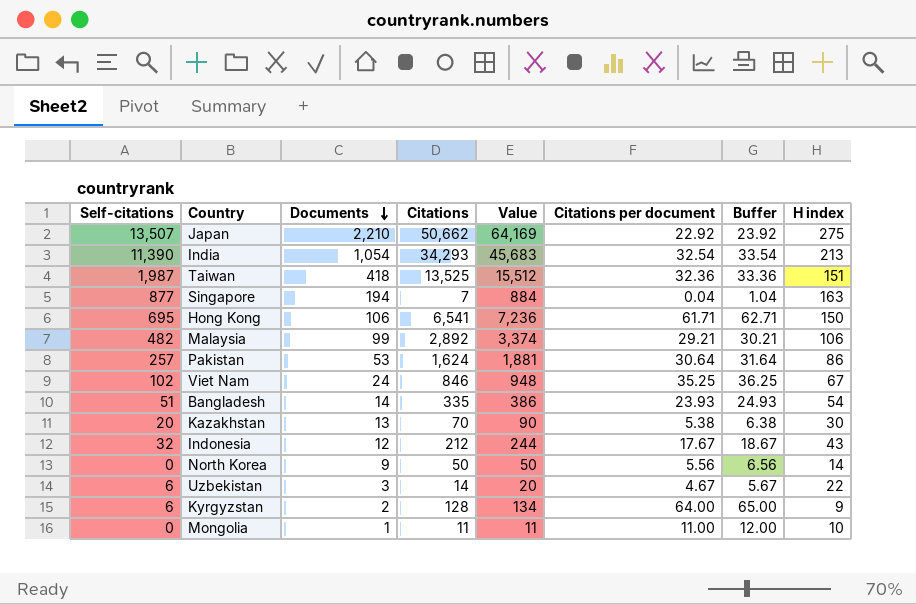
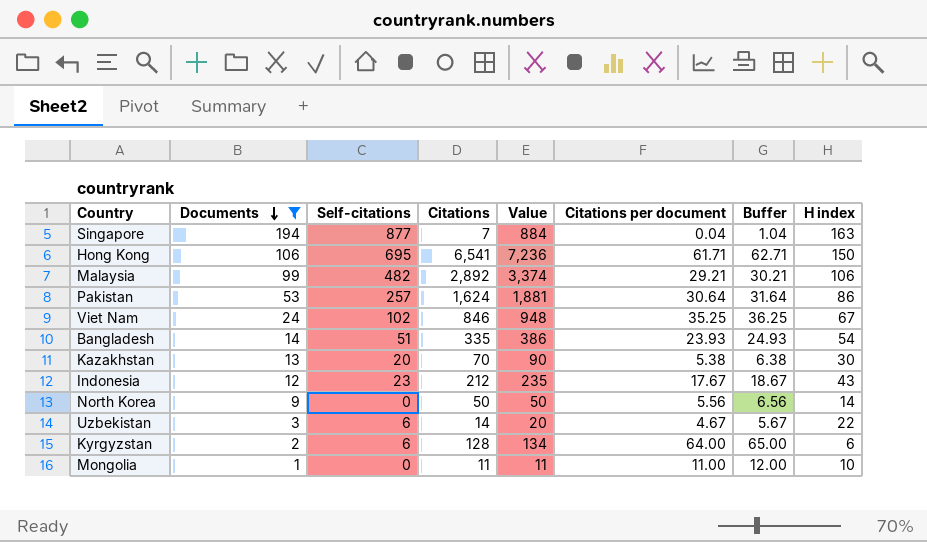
filter: none -> Documents <= 194
column Self-citations | position: 1 -> 3
Indonesia | Self-citations: 32 -> 23
Indonesia | Value: 244 -> 235
Kyrgyzstan | H index: 9 -> 6

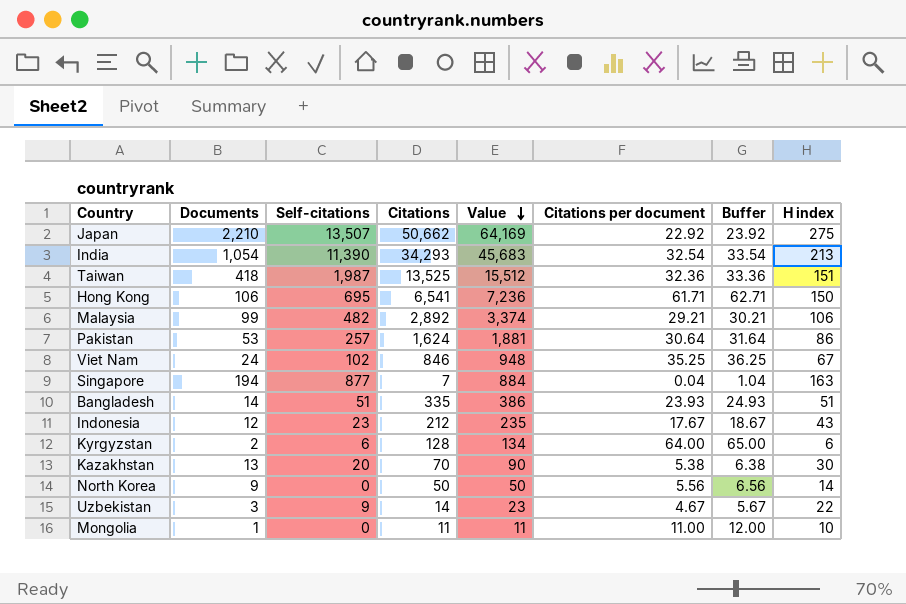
filter: Documents <= 194 -> none
row order: Documents descending -> Value descending
Bangladesh | H index: 54 -> 51
Uzbekistan | Self-citations: 6 -> 9
Uzbekistan | Value: 20 -> 23

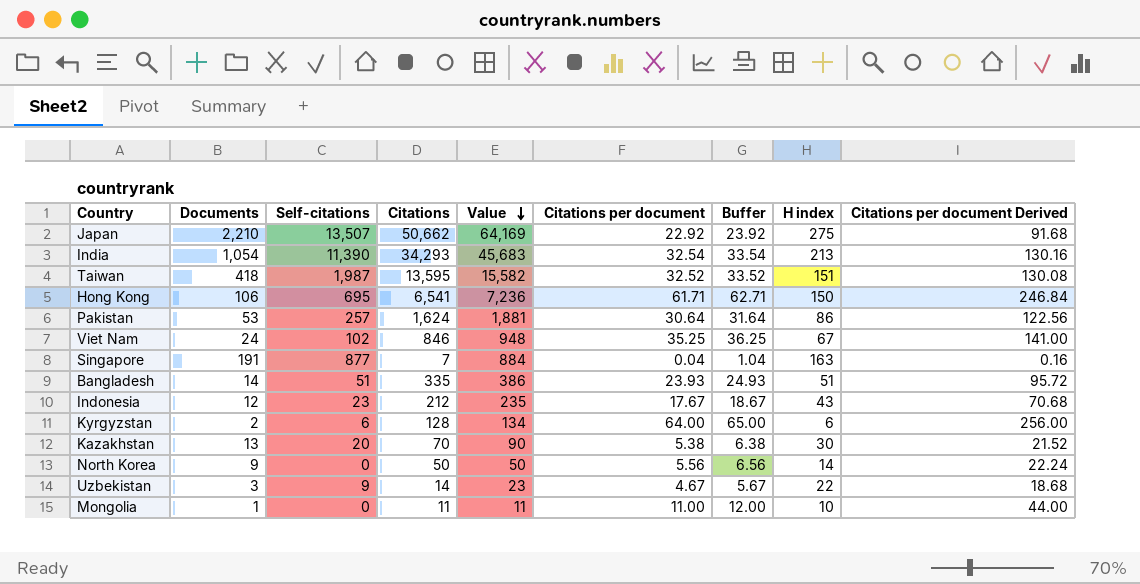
column Citations per document Derived | formula: none -> [Citations per document] * 4
row Malaysia: 99 | 482 | 2,892 | 3,374 | 29.21 | 30.21 | 106 -> none
Taiwan | Citations: 13,525 -> 13,595
Taiwan | Value: 15,512 -> 15,582
Taiwan | Citations per document: 32.36 -> 32.52
Taiwan | Buffer: 33.36 -> 33.52
Singapore | Documents: 194 -> 191

